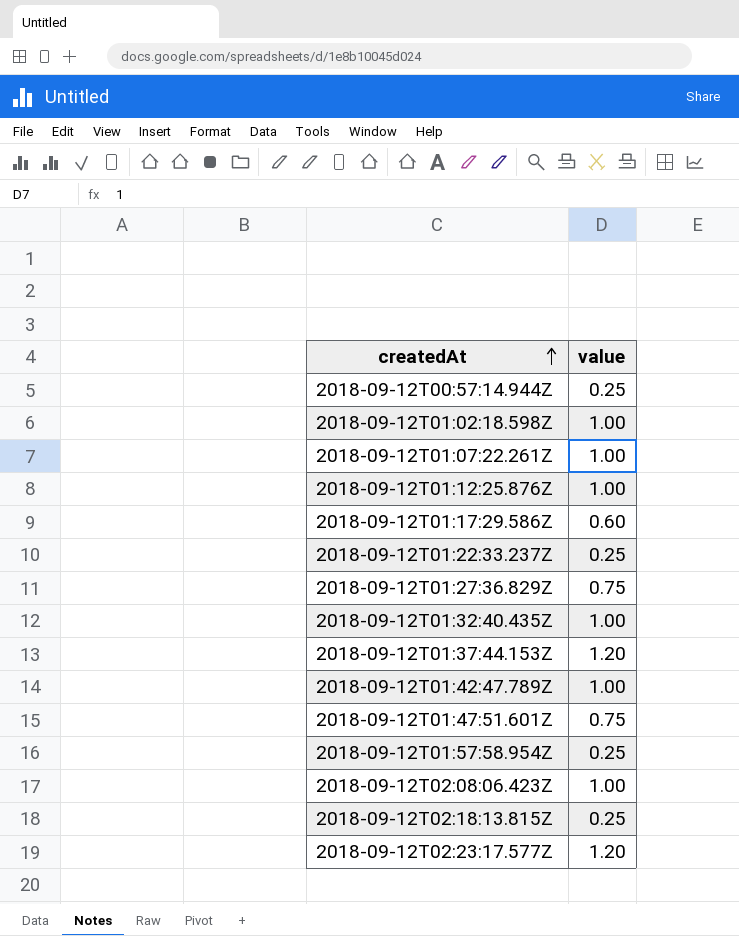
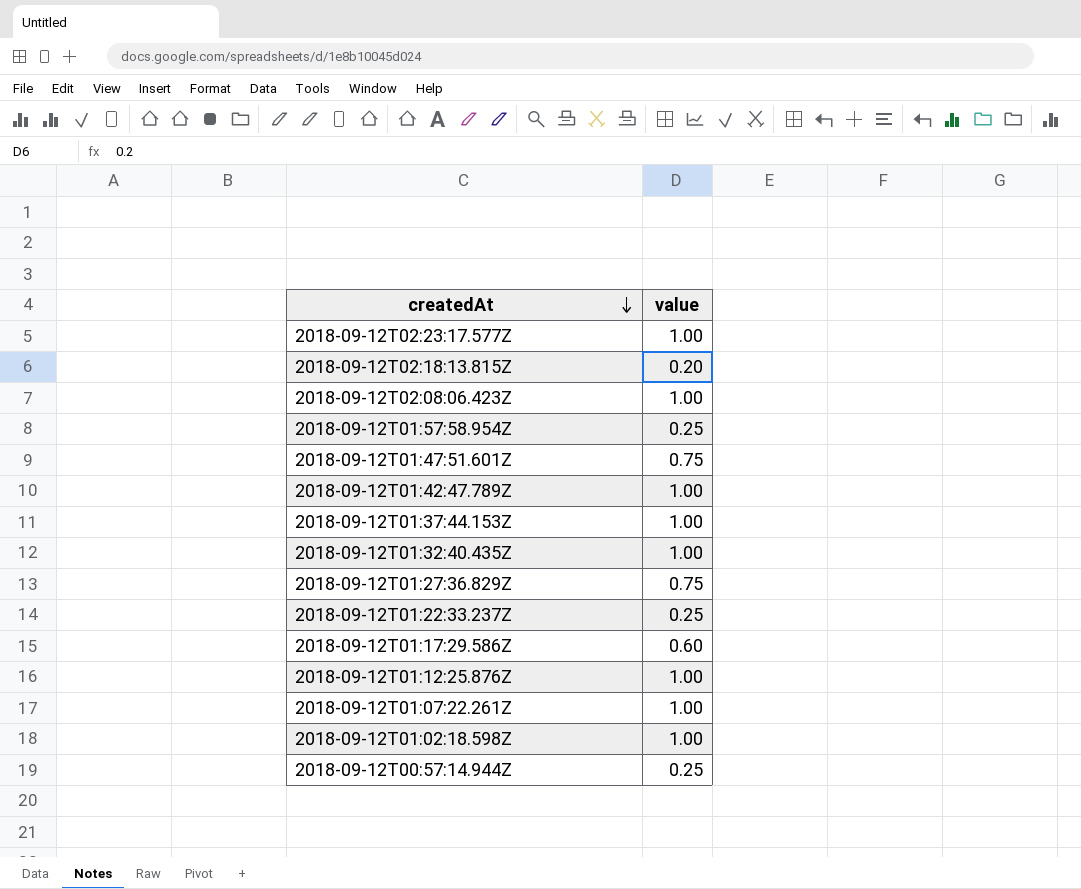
row order: createdAt ascending -> createdAt descending
2018-09-12T02:23:17.577Z | value: 1.20 -> 1.00
2018-09-12T02:18:13.815Z | value: 0.25 -> 0.20
2018-09-12T01:37:44.153Z | value: 1.20 -> 1.00

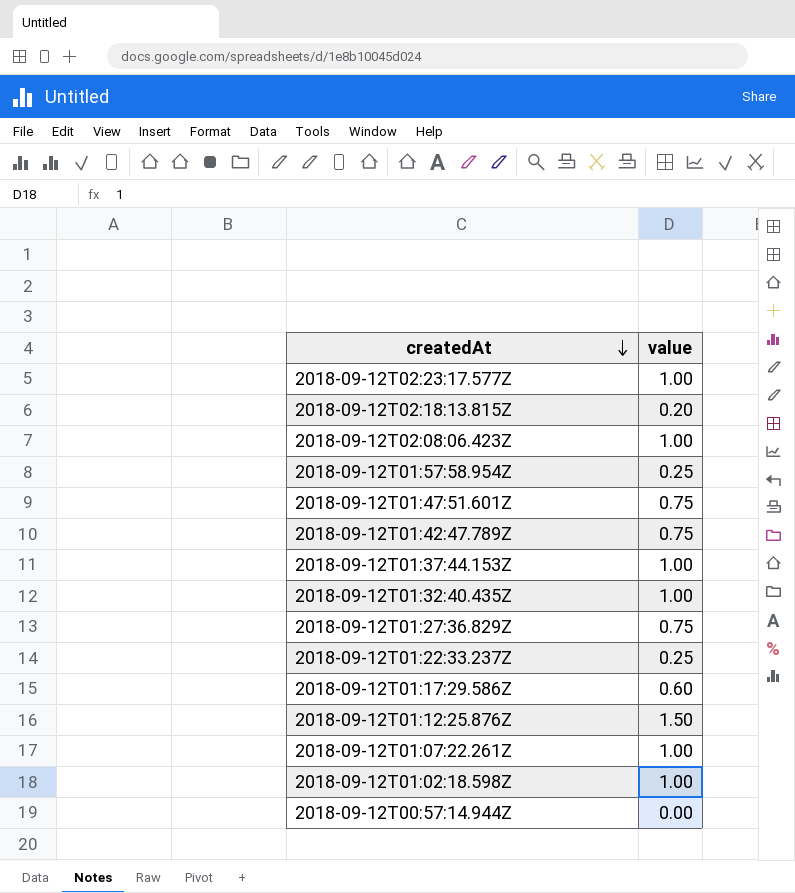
2018-09-12T01:42:47.789Z | value: 1.00 -> 0.75
2018-09-12T01:12:25.876Z | value: 1.00 -> 1.50
2018-09-12T00:57:14.944Z | value: 0.25 -> 0.00

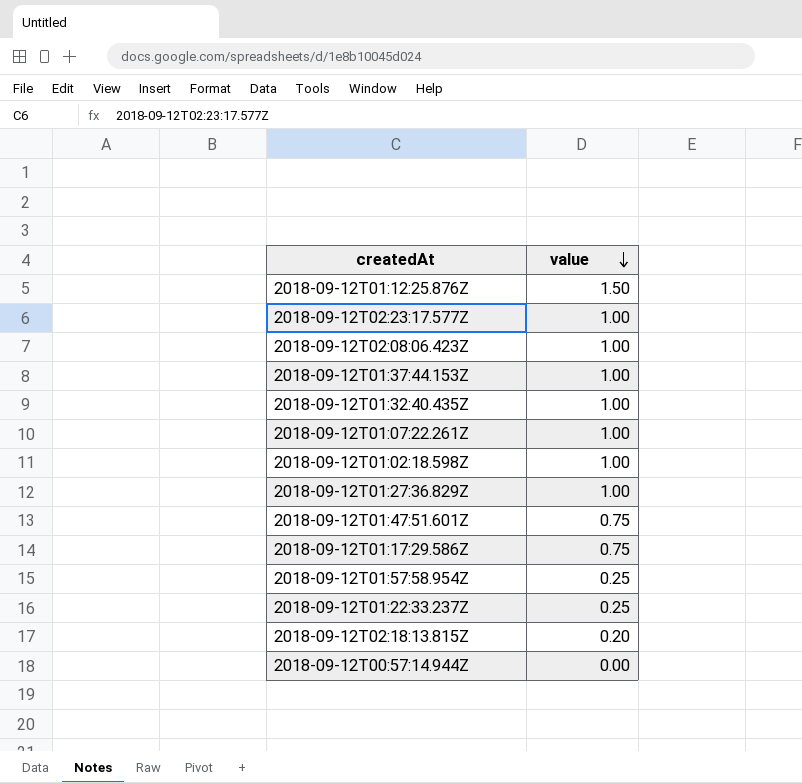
row order: createdAt descending -> value descending
row 2018-09-12T01:42:47.789Z: 0.75 -> none
2018-09-12T01:27:36.829Z | value: 0.75 -> 1.00
2018-09-12T01:17:29.586Z | value: 0.60 -> 0.75

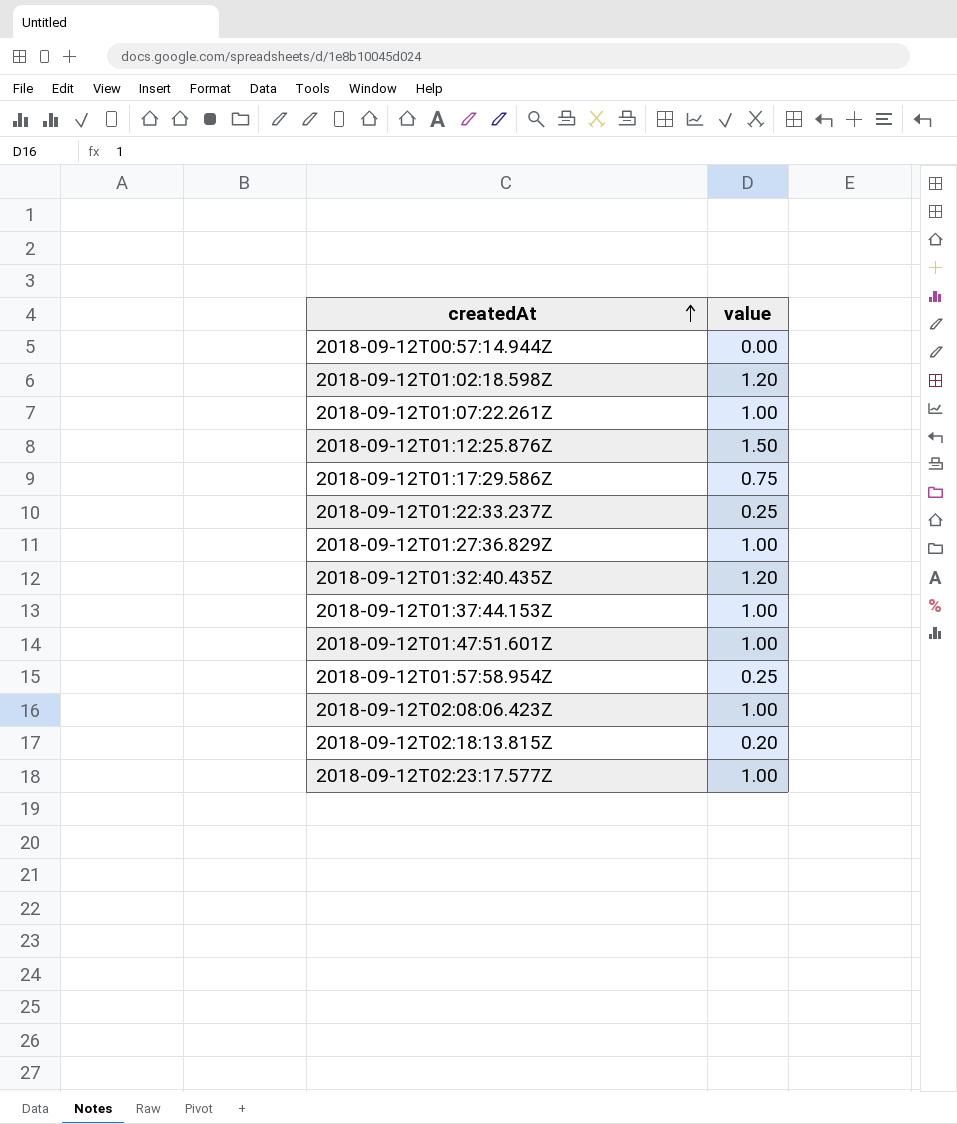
row order: value descending -> createdAt ascending
2018-09-12T01:02:18.598Z | value: 1.00 -> 1.20
2018-09-12T01:32:40.435Z | value: 1.00 -> 1.20
2018-09-12T01:47:51.601Z | value: 0.75 -> 1.00

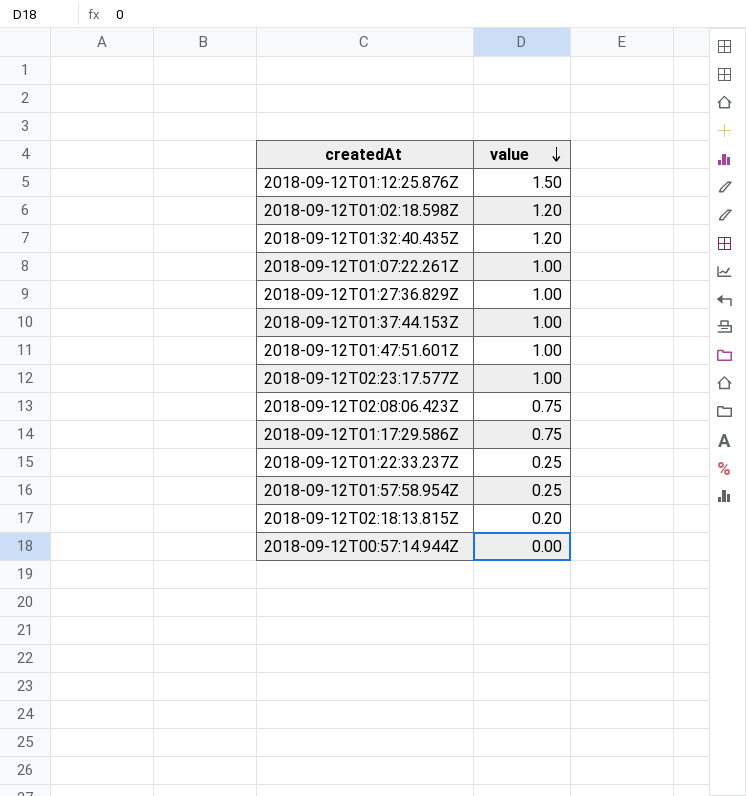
row order: createdAt ascending -> value descending
2018-09-12T02:08:06.423Z | value: 1.00 -> 0.75

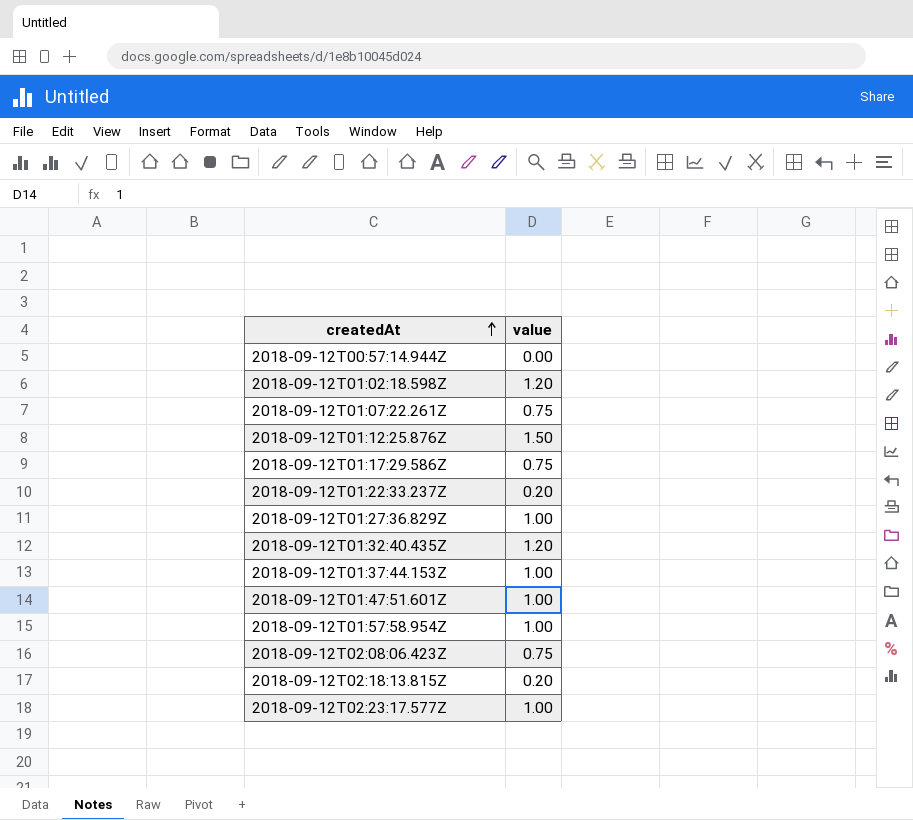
row order: value descending -> createdAt ascending
2018-09-12T01:07:22.261Z | value: 1.00 -> 0.75
2018-09-12T01:22:33.237Z | value: 0.25 -> 0.20
2018-09-12T01:57:58.954Z | value: 0.25 -> 1.00

